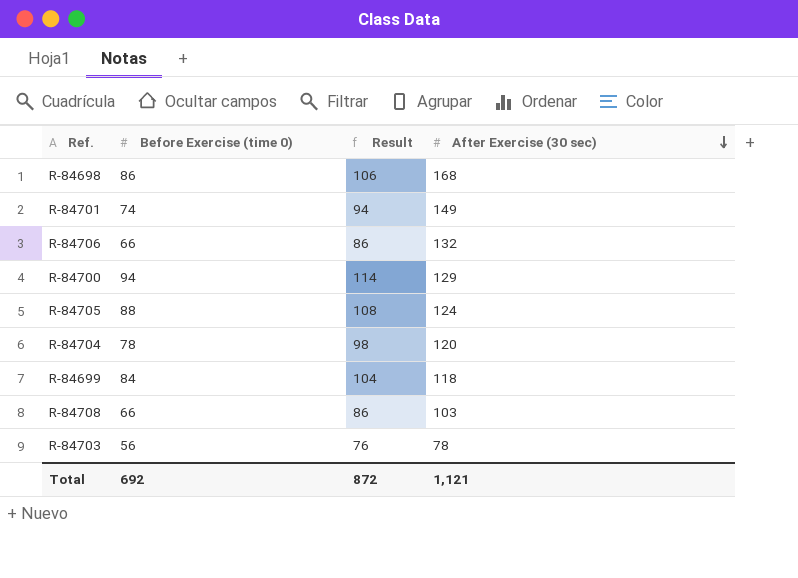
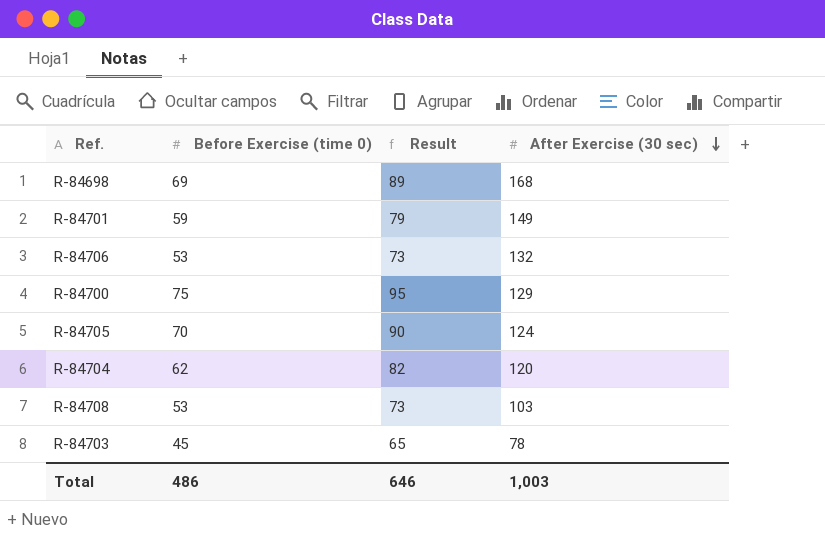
row R-84699: 84 | 104 | 118 -> none
R-84698 | Before Exercise (time 0): 86 -> 69
R-84698 | Result: 106 -> 89
R-84701 | Before Exercise (time 0): 74 -> 59
R-84701 | Result: 94 -> 79
R-84706 | Before Exercise (time 0): 66 -> 53
R-84706 | Result: 86 -> 73
R-84700 | Before Exercise (time 0): 94 -> 75
R-84700 | Result: 114 -> 95
R-84705 | Before Exercise (time 0): 88 -> 70
R-84705 | Result: 108 -> 90
R-84704 | Before Exercise (time 0): 78 -> 62
R-84704 | Result: 98 -> 82
R-84708 | Before Exercise (time 0): 66 -> 53
R-84708 | Result: 86 -> 73
R-84703 | Before Exercise (time 0): 56 -> 45
R-84703 | Result: 76 -> 65
Total | Before Exercise (time 0): 692 -> 486
Total | Result: 872 -> 646
Total | After Exercise (30 sec): 1,121 -> 1,003

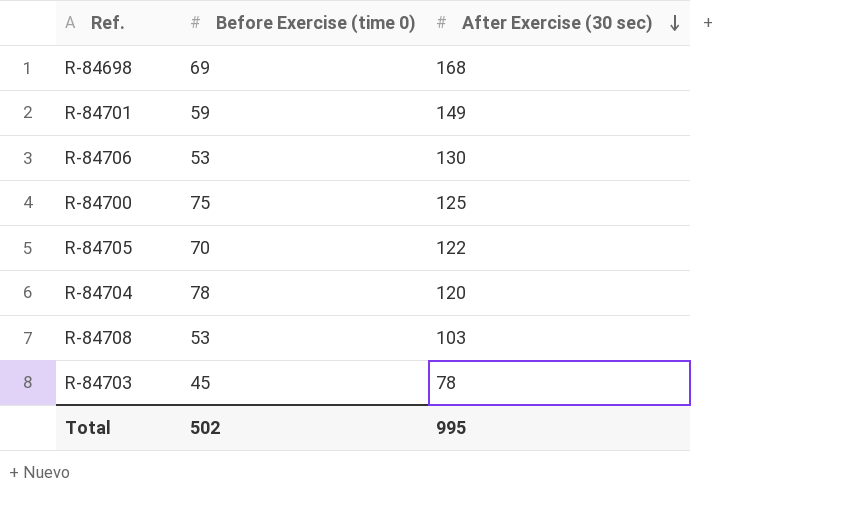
column Result | formula: [Before Exercise (time 0)] + 20 -> none
R-84706 | After Exercise (30 sec): 132 -> 130
R-84700 | After Exercise (30 sec): 129 -> 125
R-84705 | After Exercise (30 sec): 124 -> 122
R-84704 | Before Exercise (time 0): 62 -> 78
Total | Before Exercise (time 0): 486 -> 502
Total | After Exercise (30 sec): 1,003 -> 995

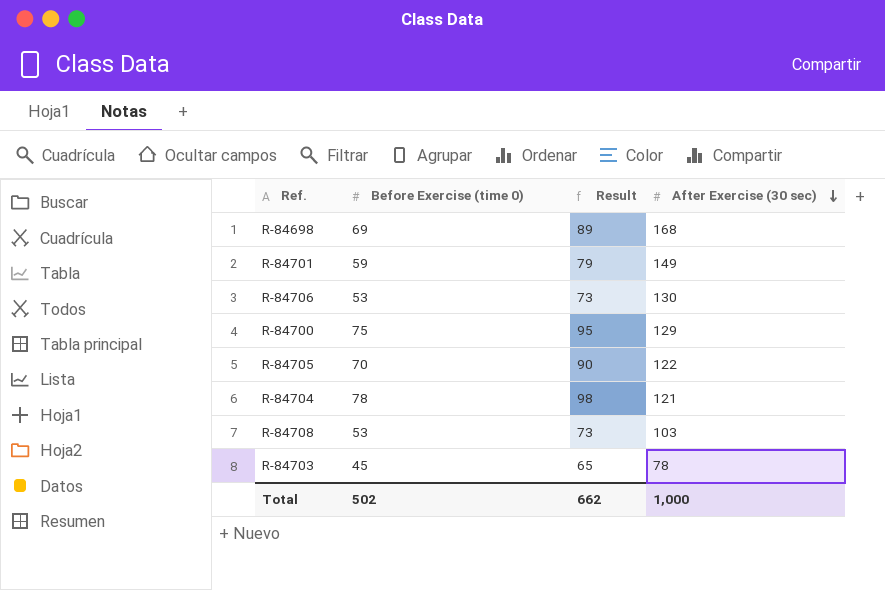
column Result | formula: none -> [Before Exercise (time 0)] + 20
R-84700 | After Exercise (30 sec): 125 -> 129
R-84704 | After Exercise (30 sec): 120 -> 121
Total | After Exercise (30 sec): 995 -> 1,000

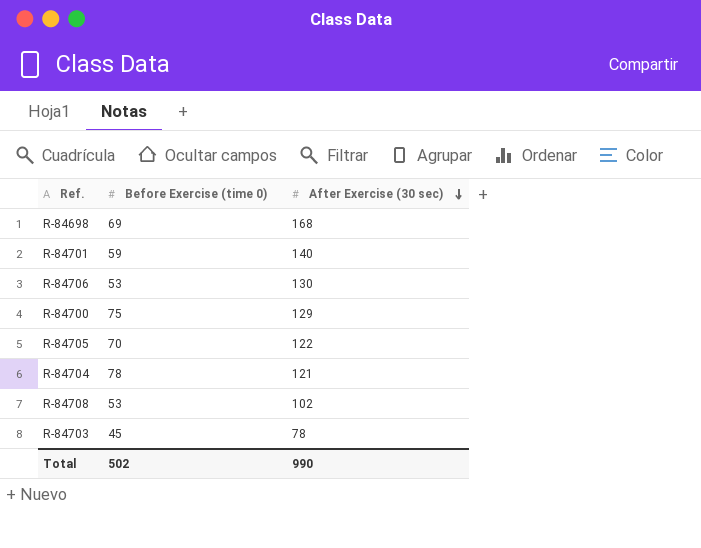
column Result | formula: [Before Exercise (time 0)] + 20 -> none
R-84701 | After Exercise (30 sec): 149 -> 140
R-84708 | After Exercise (30 sec): 103 -> 102
Total | After Exercise (30 sec): 1,000 -> 990

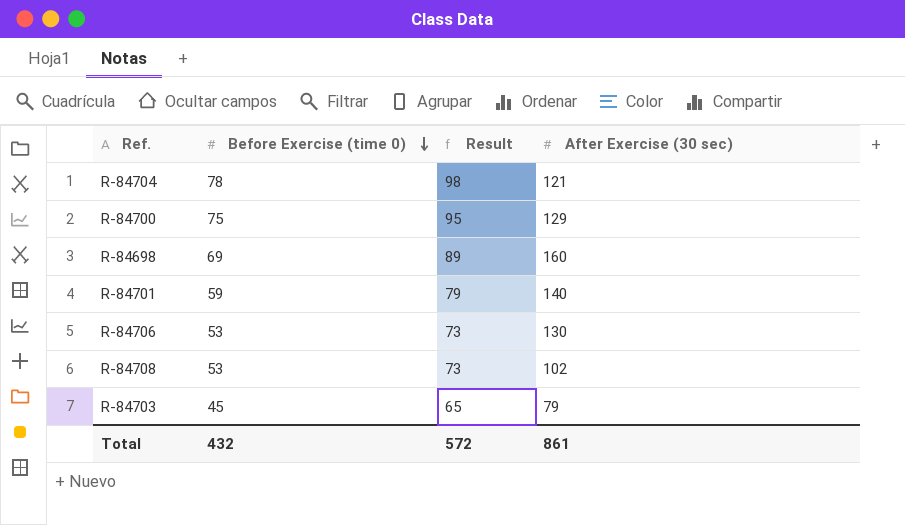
row order: After Exercise (30 sec) descending -> Before Exercise (time 0) descending
column Result | formula: none -> [Before Exercise (time 0)] + 20
row R-84705: 70 | 122 -> none
R-84698 | After Exercise (30 sec): 168 -> 160
R-84703 | After Exercise (30 sec): 78 -> 79
Total | Before Exercise (time 0): 502 -> 432
Total | After Exercise (30 sec): 990 -> 861

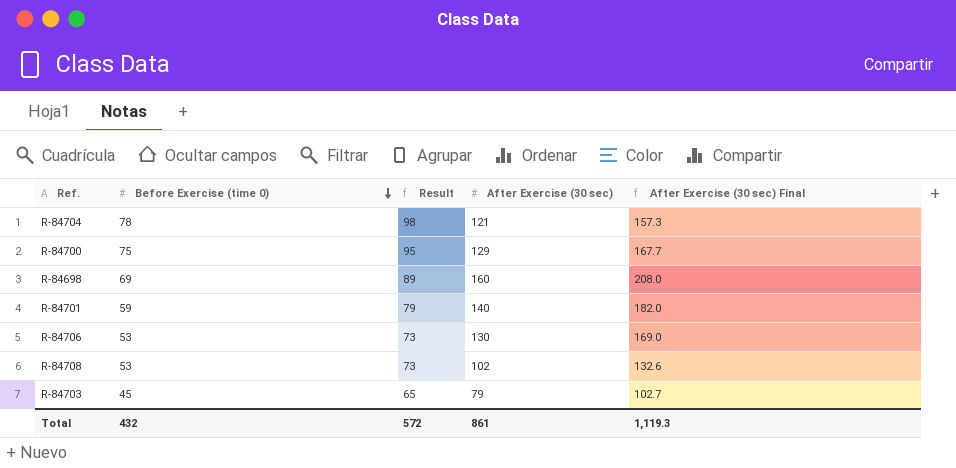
column After Exercise (30 sec) Final | formula: none -> [After Exercise (30 sec)] * 1.3

